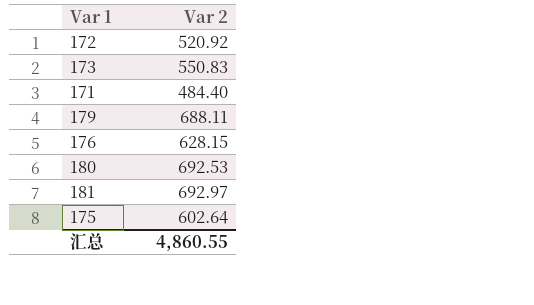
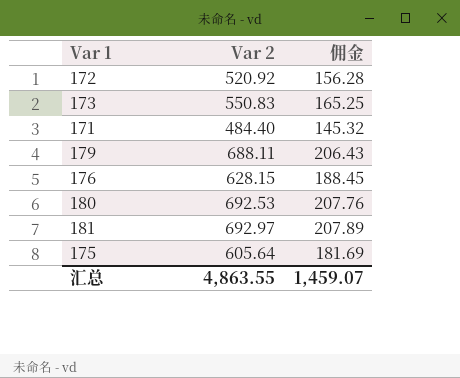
column 佣金 | formula: none -> [Var 2] * 0.3
175 | Var 2: 602.64 -> 605.64
汇总 | Var 2: 4,860.55 -> 4,863.55

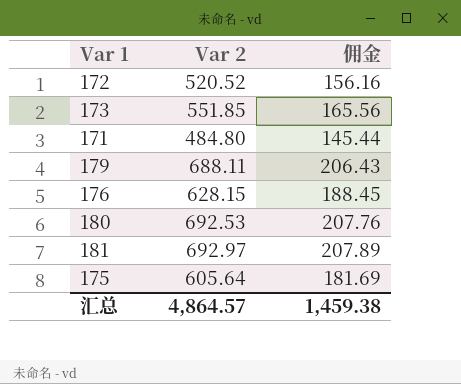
172 | Var 2: 520.92 -> 520.52
172 | 佣金: 156.28 -> 156.16
173 | Var 2: 550.83 -> 551.85
173 | 佣金: 165.25 -> 165.56
171 | Var 2: 484.40 -> 484.80
171 | 佣金: 145.32 -> 145.44
汇总 | Var 2: 4,863.55 -> 4,864.57
汇总 | 佣金: 1,459.07 -> 1,459.38

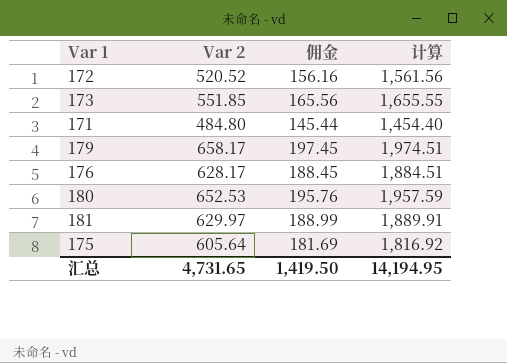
column 计算 | formula: none -> [Var 2] * 3
179 | Var 2: 688.11 -> 658.17
179 | 佣金: 206.43 -> 197.45
176 | Var 2: 628.15 -> 628.17
180 | Var 2: 692.53 -> 652.53
180 | 佣金: 207.76 -> 195.76
181 | Var 2: 692.97 -> 629.97
181 | 佣金: 207.89 -> 188.99
汇总 | Var 2: 4,864.57 -> 4,731.65
汇总 | 佣金: 1,459.38 -> 1,419.50

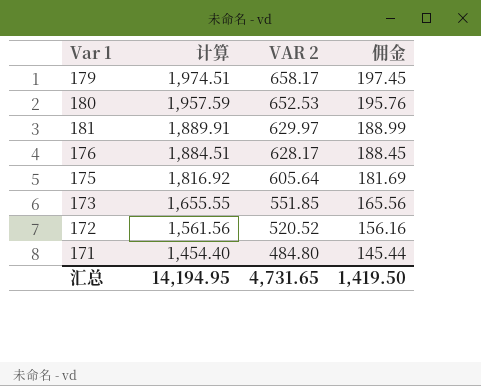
row order: none -> 计算 descending
column 计算 | position: 4 -> 2
column name: Var 2 -> VAR 2

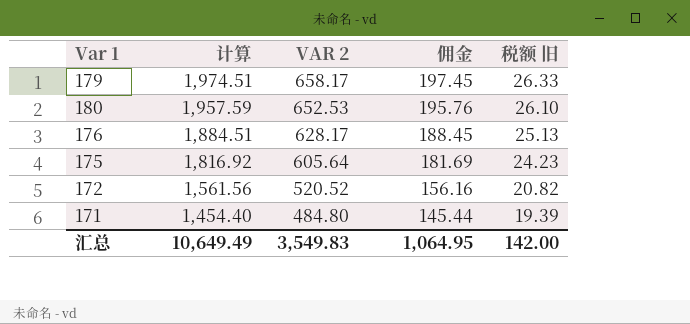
column 税额 旧 | formula: none -> [VAR 2] * 0.04
row 181: 1,889.91 | 629.97 | 188.99 -> none
row 173: 1,655.55 | 551.85 | 165.56 -> none
汇总 | 计算: 14,194.95 -> 10,649.49
汇总 | VAR 2: 4,731.65 -> 3,549.83
汇总 | 佣金: 1,419.50 -> 1,064.95

